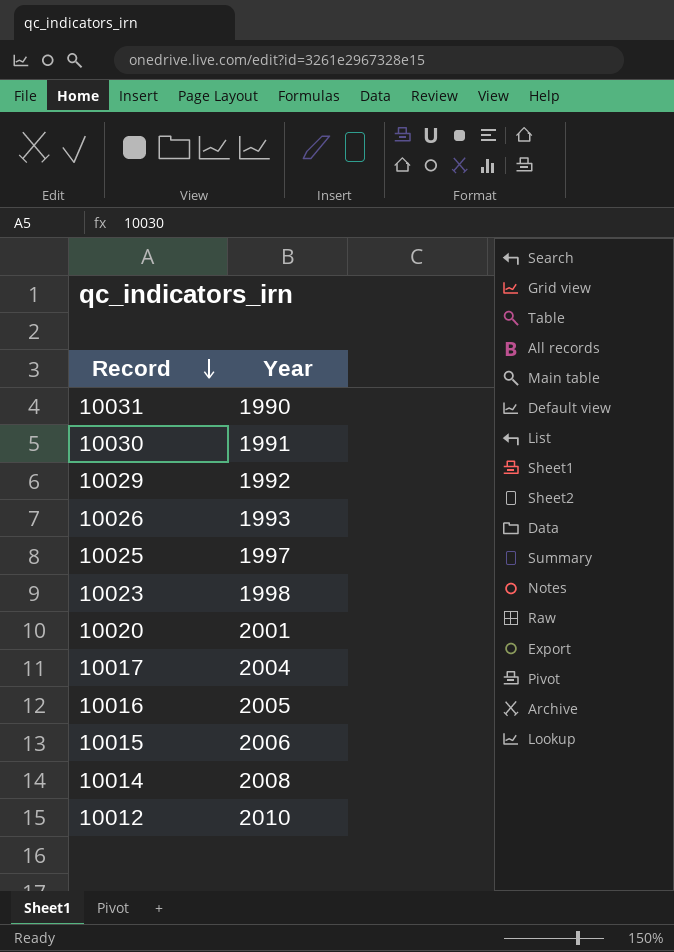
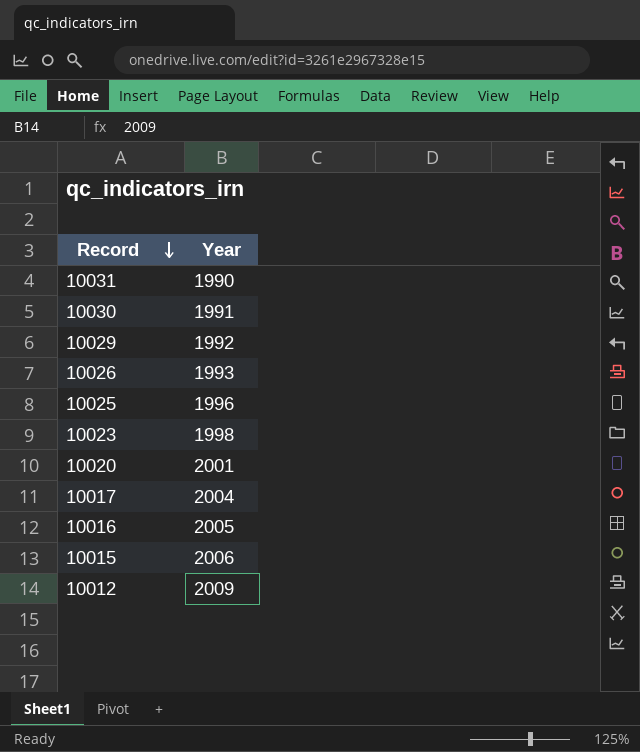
row 10014: 2008 -> none
10025 | Year: 1997 -> 1996
10012 | Year: 2010 -> 2009

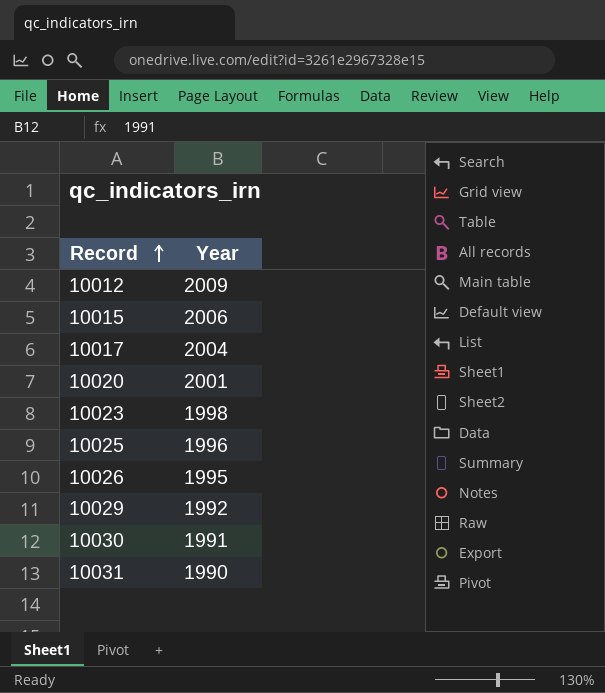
row order: Record descending -> Record ascending
row 10016: 2005 -> none
10026 | Year: 1993 -> 1995

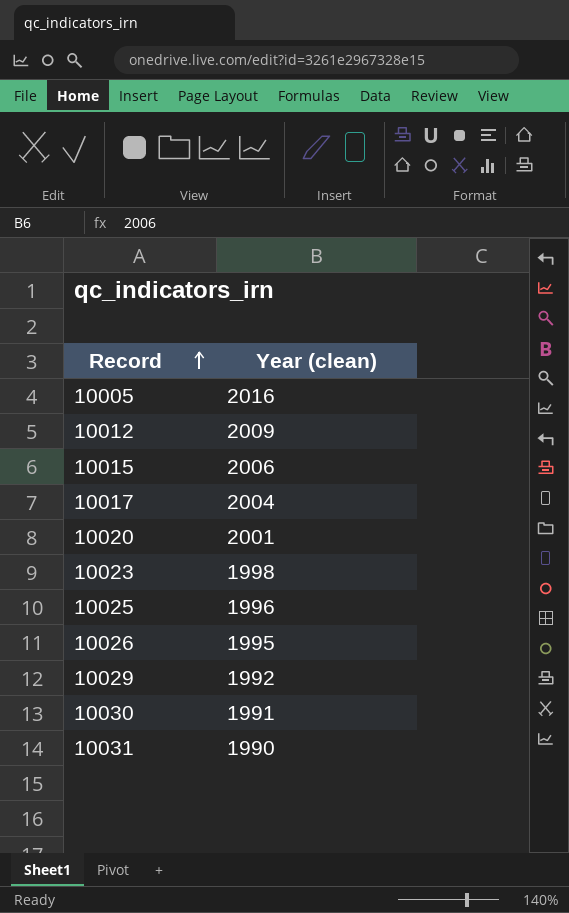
column name: Year -> Year (clean)
row 10005: none -> 2016

